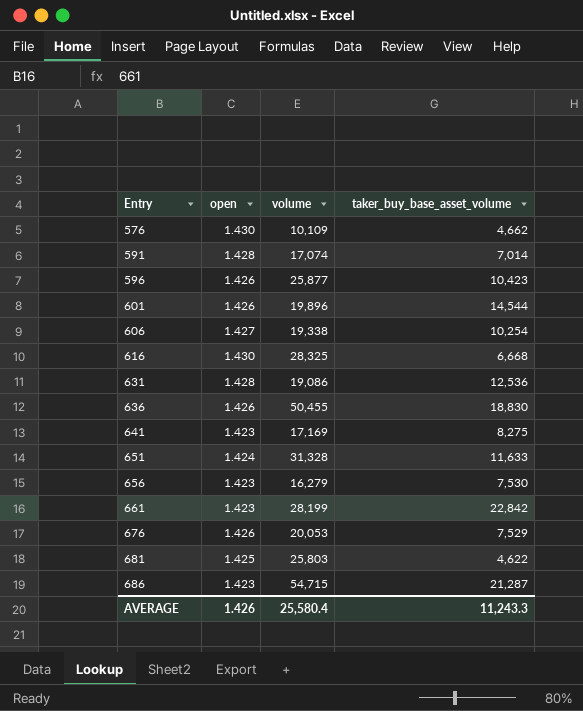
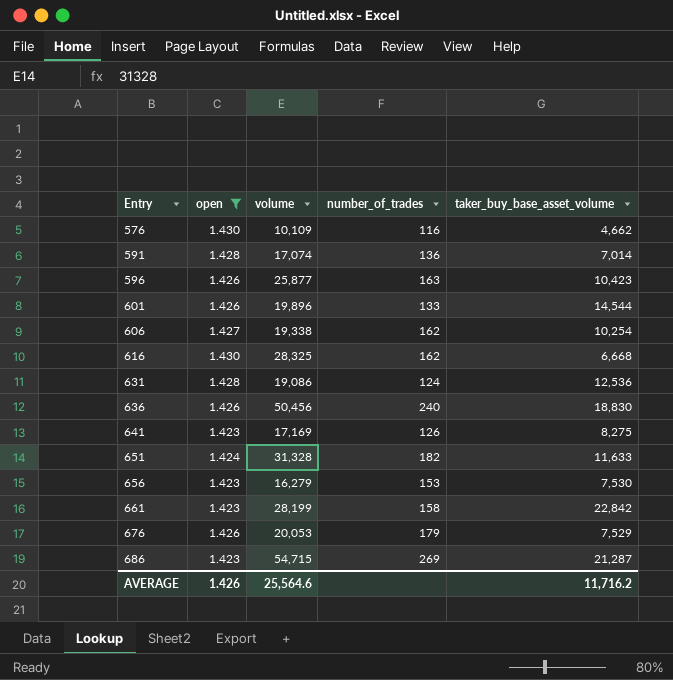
filter: none -> open != 1.425
column number_of_trades | position: none -> 4
636 | volume: 50,455 -> 50,456
AVERAGE | volume: 25,580.4 -> 25,564.6
AVERAGE | taker_buy_base_asset_volume: 11,243.3 -> 11,716.2

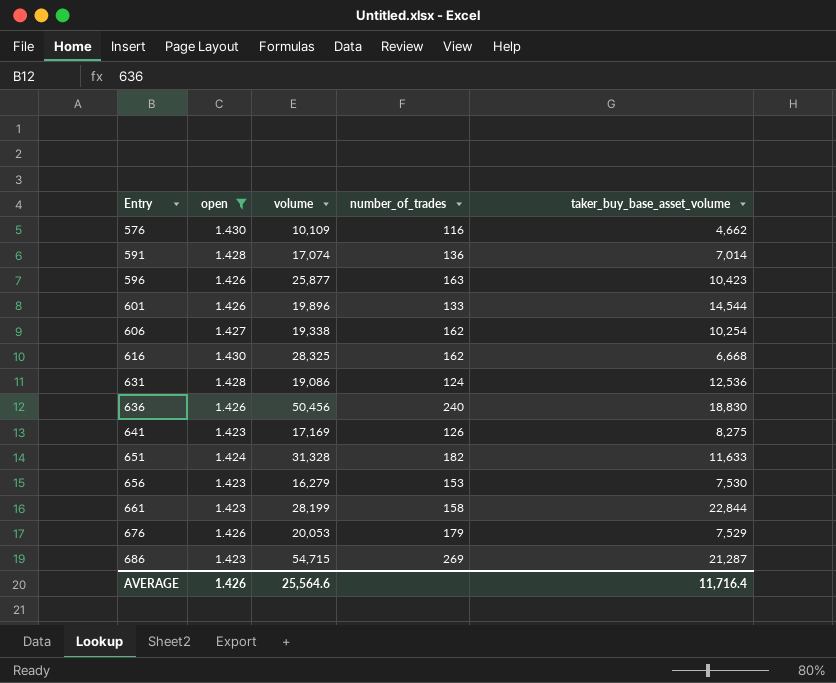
661 | taker_buy_base_asset_volume: 22,842 -> 22,844
AVERAGE | taker_buy_base_asset_volume: 11,716.2 -> 11,716.4

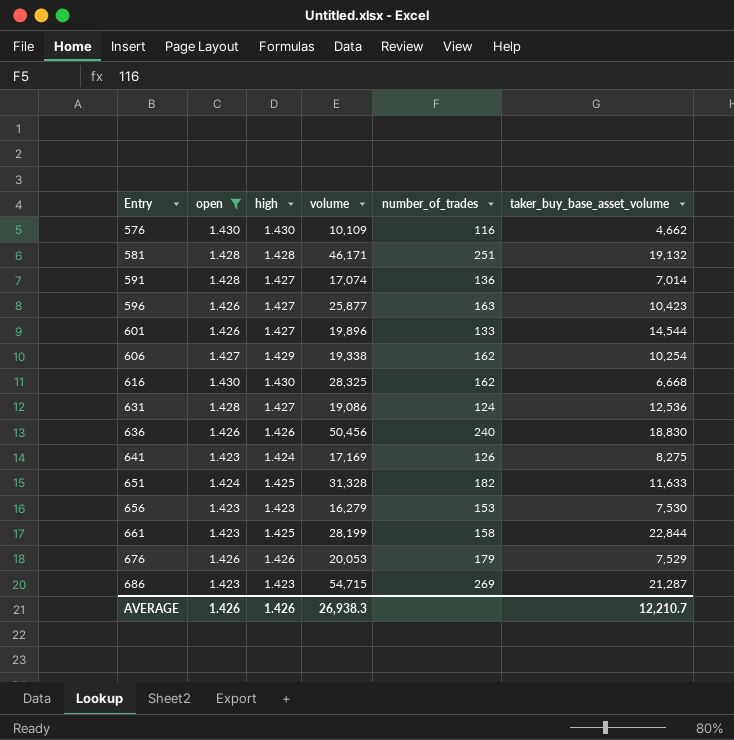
column high | position: none -> 3
row 581: none -> 1.428 | 1.428 | 46,171 | 251 | 19,132
AVERAGE | volume: 25,564.6 -> 26,938.3
AVERAGE | taker_buy_base_asset_volume: 11,716.4 -> 12,210.7

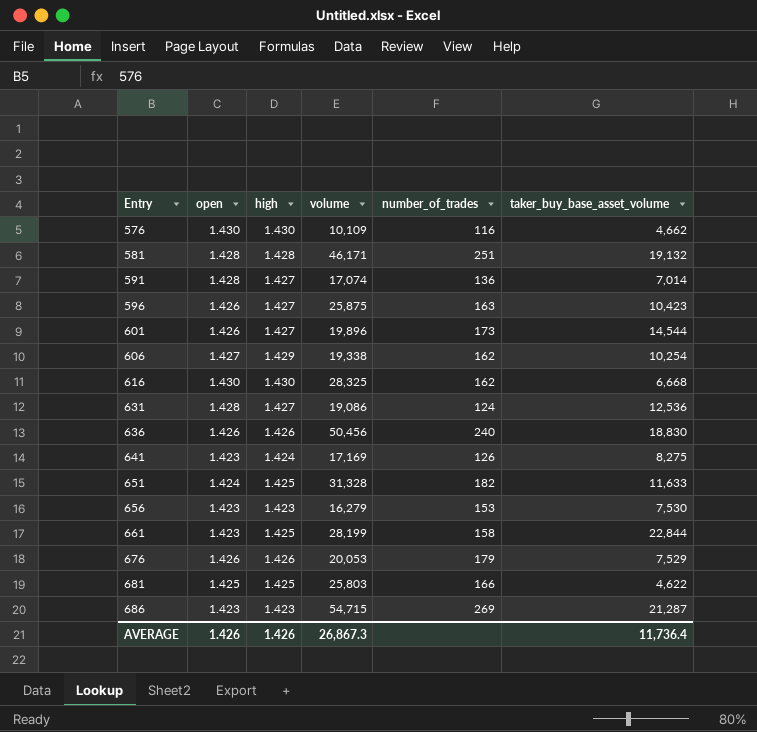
filter: open != 1.425 -> none
596 | volume: 25,877 -> 25,875
601 | number_of_trades: 133 -> 173
AVERAGE | volume: 26,938.3 -> 26,867.3
AVERAGE | taker_buy_base_asset_volume: 12,210.7 -> 11,736.4

